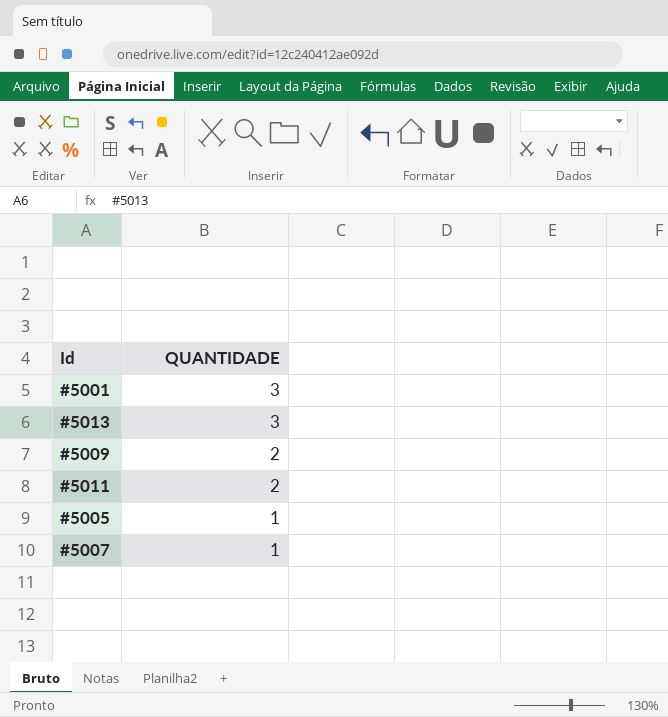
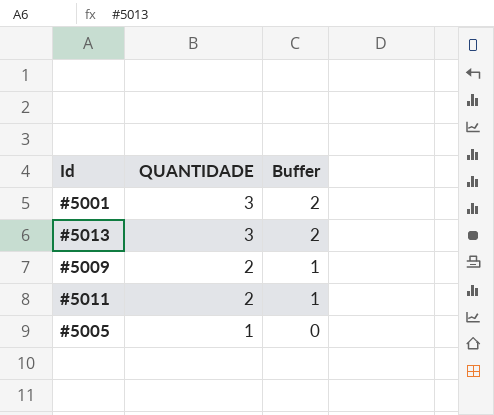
column Buffer | formula: none -> [QUANTIDADE] - 1
row #5007: 1 -> none

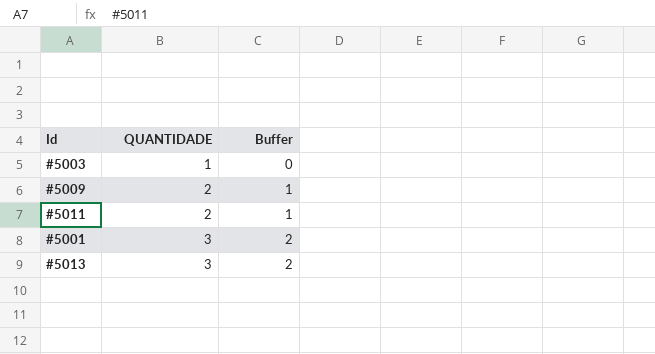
row order: QUANTIDADE descending -> QUANTIDADE ascending
row #5005: 1 | 0 -> none
row #5003: none -> 1 | 0

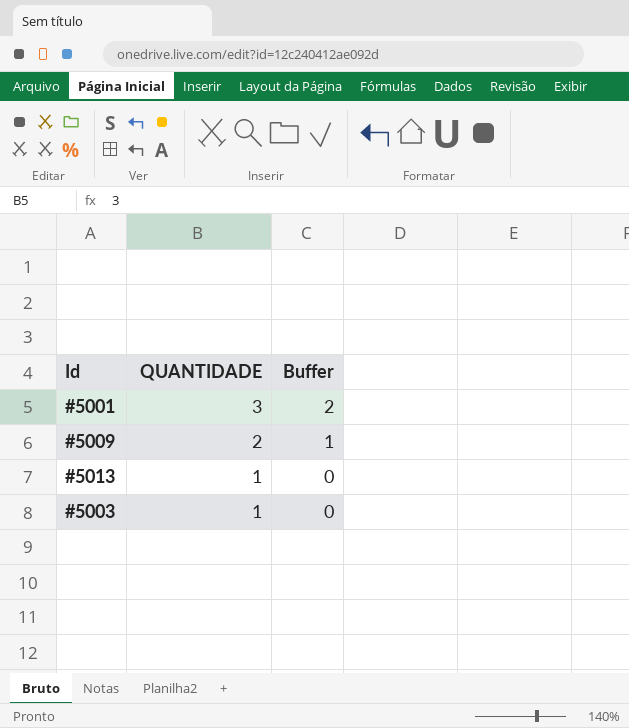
row order: QUANTIDADE ascending -> QUANTIDADE descending
row #5011: 2 | 1 -> none
#5013 | QUANTIDADE: 3 -> 1
#5013 | Buffer: 2 -> 0

